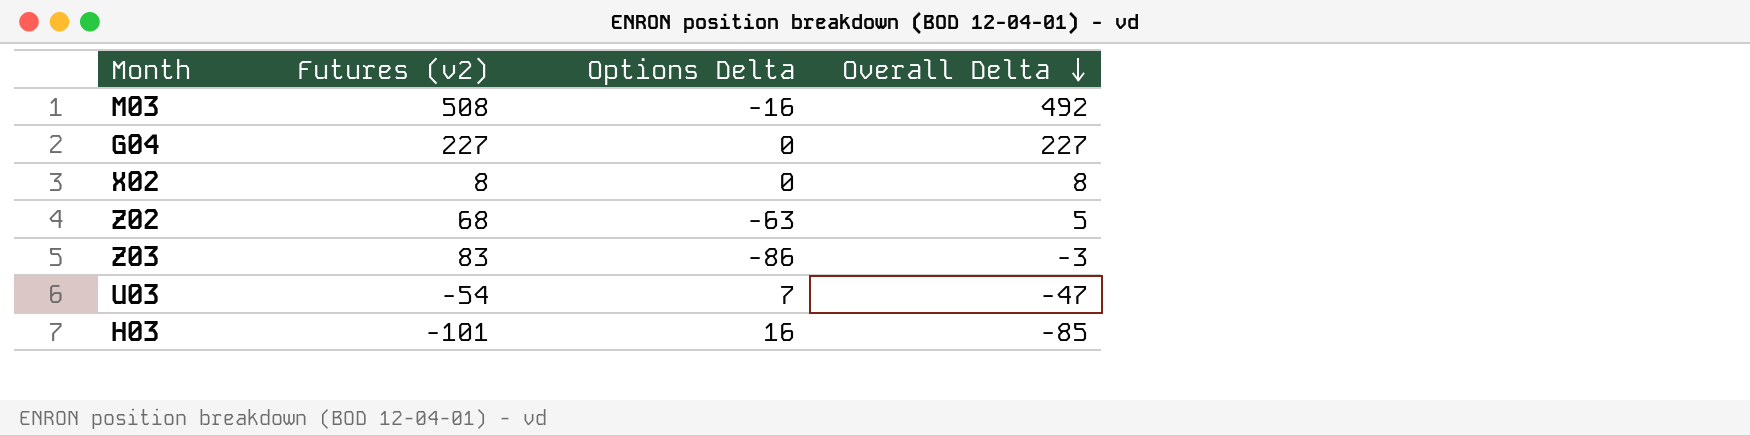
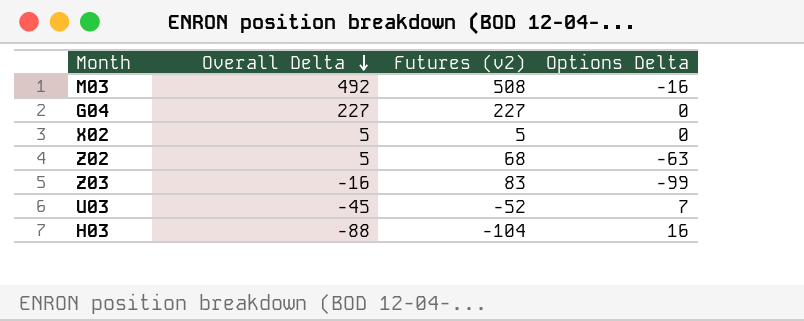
column Overall Delta | position: 4 -> 2
X02 | Overall Delta: 8 -> 5
X02 | Futures (v2): 8 -> 5
Z03 | Overall Delta: -3 -> -16
Z03 | Options Delta: -86 -> -99
U03 | Overall Delta: -47 -> -45
U03 | Futures (v2): -54 -> -52
H03 | Overall Delta: -85 -> -88
H03 | Futures (v2): -101 -> -104

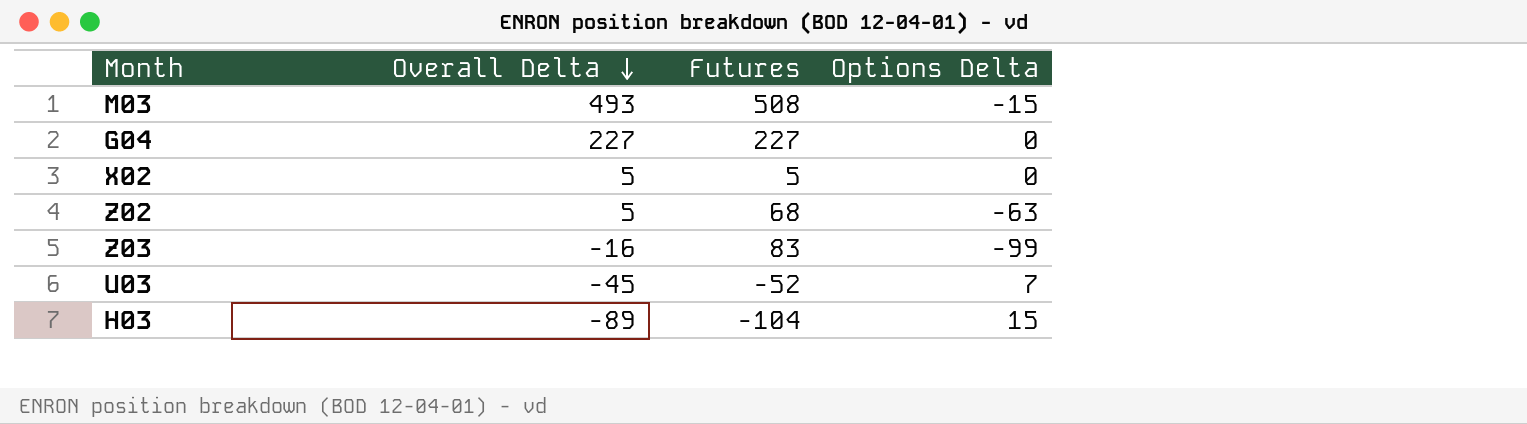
column name: Futures (v2) -> Futures
M03 | Overall Delta: 492 -> 493
M03 | Options Delta: -16 -> -15
H03 | Overall Delta: -88 -> -89
H03 | Options Delta: 16 -> 15

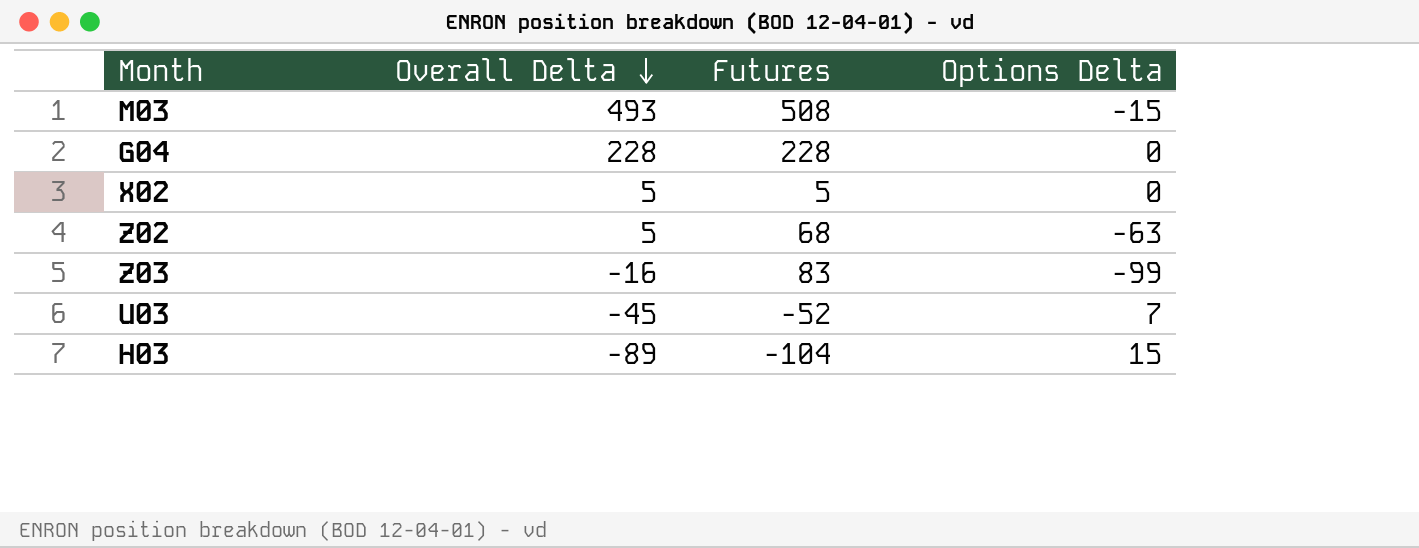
G04 | Overall Delta: 227 -> 228
G04 | Futures: 227 -> 228

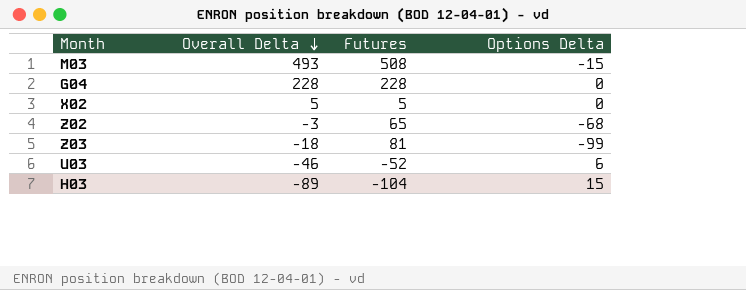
Z02 | Overall Delta: 5 -> -3
Z02 | Futures: 68 -> 65
Z02 | Options Delta: -63 -> -68
Z03 | Overall Delta: -16 -> -18
Z03 | Futures: 83 -> 81
U03 | Overall Delta: -45 -> -46
U03 | Options Delta: 7 -> 6

